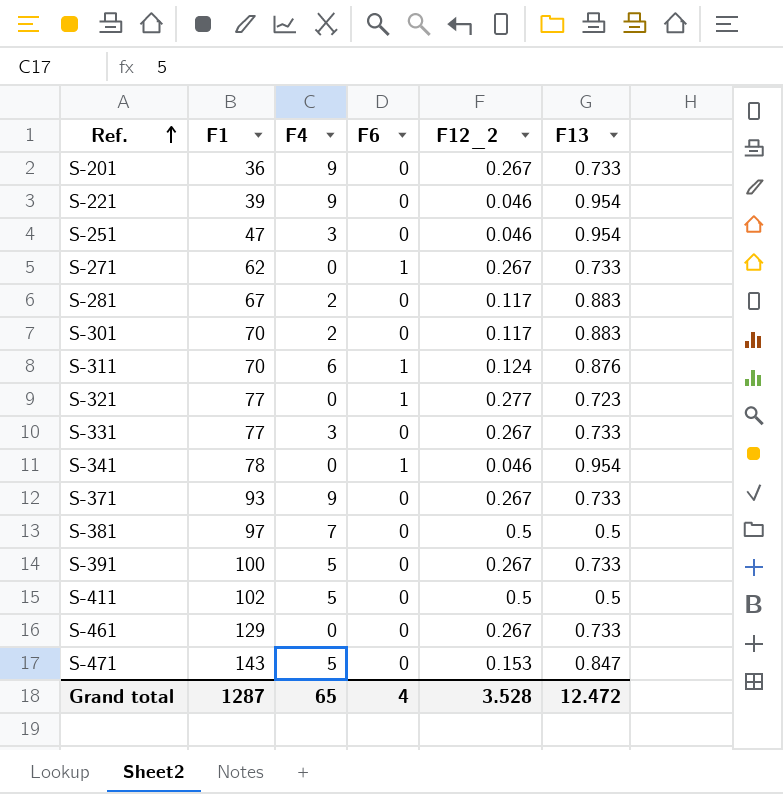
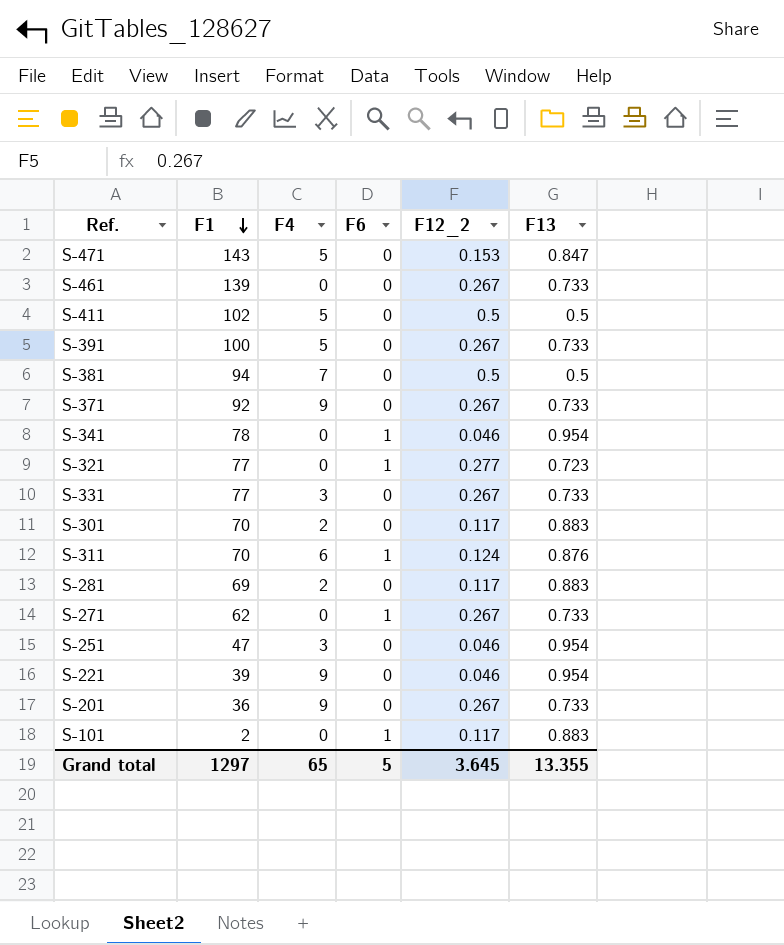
row order: Ref. ascending -> F1 descending
S-461 | F1: 129 -> 139
S-381 | F1: 97 -> 94
S-371 | F1: 93 -> 92
S-281 | F1: 67 -> 69
row S-101: none -> 2 | 0 | 1 | 0.117 | 0.883
Grand total | F1: 1287 -> 1297
Grand total | F6: 4 -> 5
Grand total | F12_2: 3.528 -> 3.645
Grand total | F13: 12.472 -> 13.355

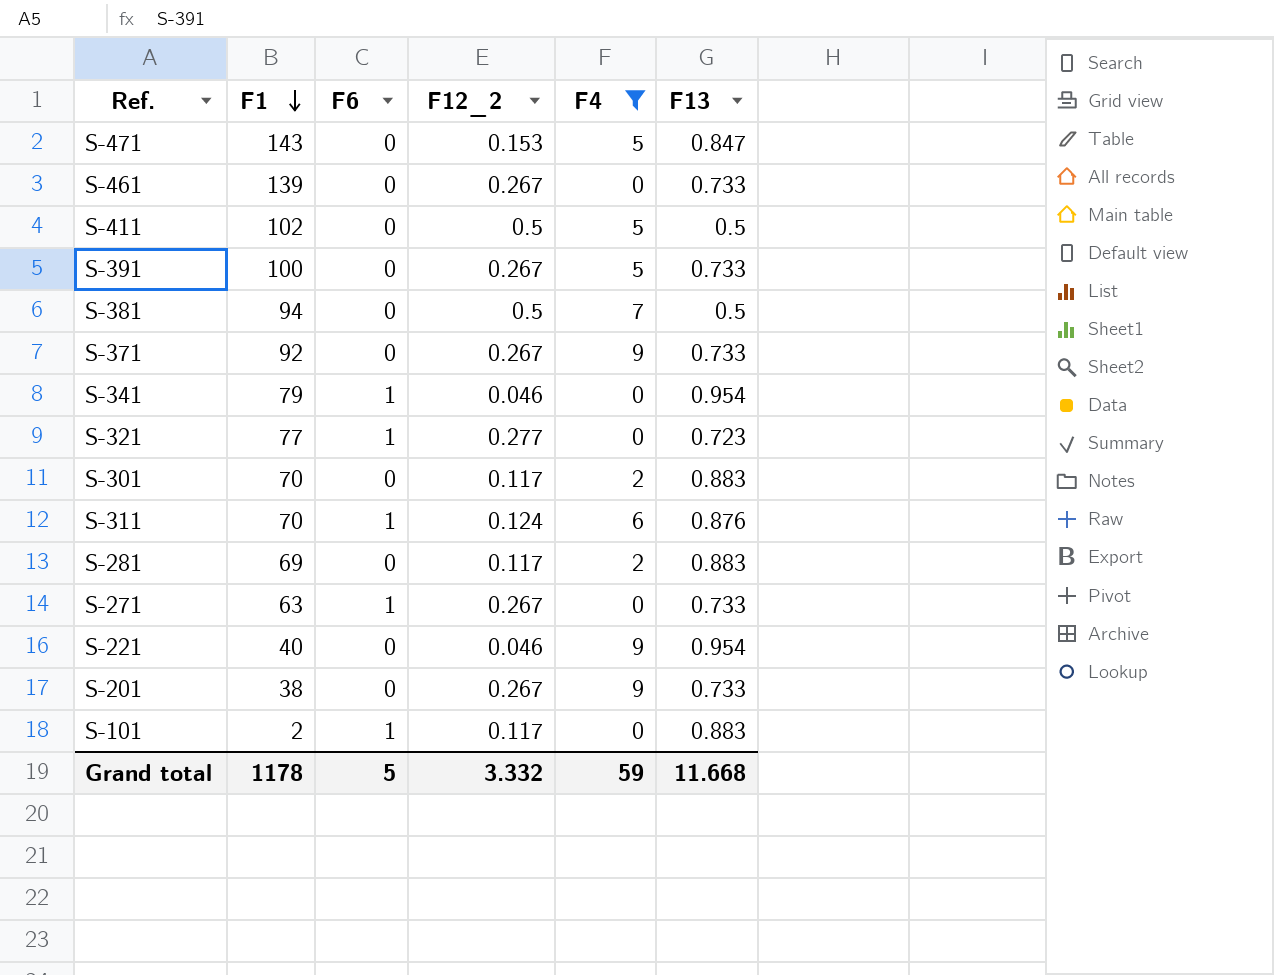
filter: none -> F4 != 3
column F4 | position: 3 -> 5
S-341 | F1: 78 -> 79
S-271 | F1: 62 -> 63
S-221 | F1: 39 -> 40
S-201 | F1: 36 -> 38
Grand total | F1: 1297 -> 1178
Grand total | F12_2: 3.645 -> 3.332
Grand total | F4: 65 -> 59
Grand total | F13: 13.355 -> 11.668

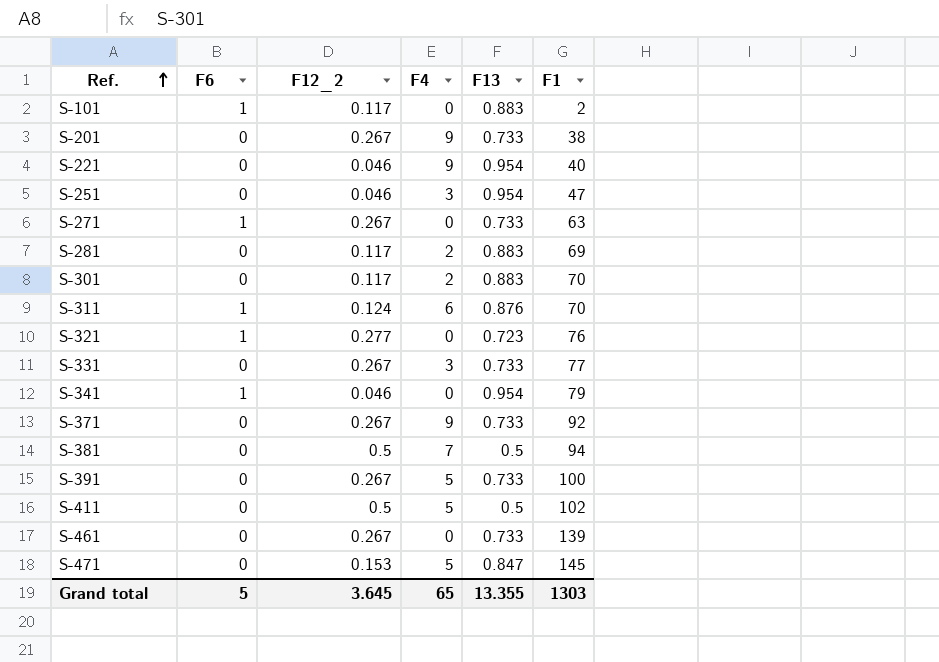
filter: F4 != 3 -> none
row order: F1 descending -> Ref. ascending
column F1 | position: 2 -> 6
S-321 | F1: 77 -> 76
S-471 | F1: 143 -> 145
Grand total | F12_2: 3.332 -> 3.645
Grand total | F4: 59 -> 65
Grand total | F13: 11.668 -> 13.355
Grand total | F1: 1178 -> 1303

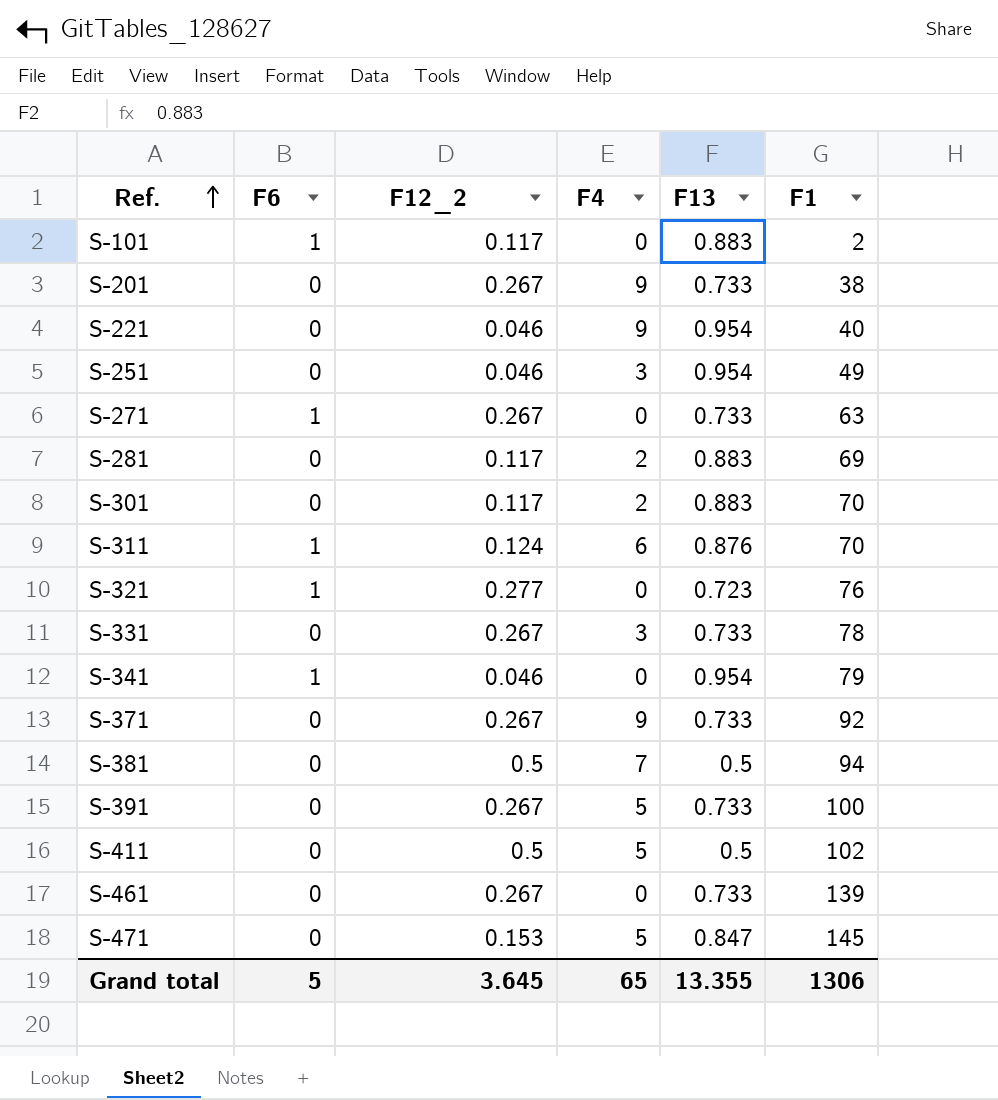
S-251 | F1: 47 -> 49
S-331 | F1: 77 -> 78
Grand total | F1: 1303 -> 1306

